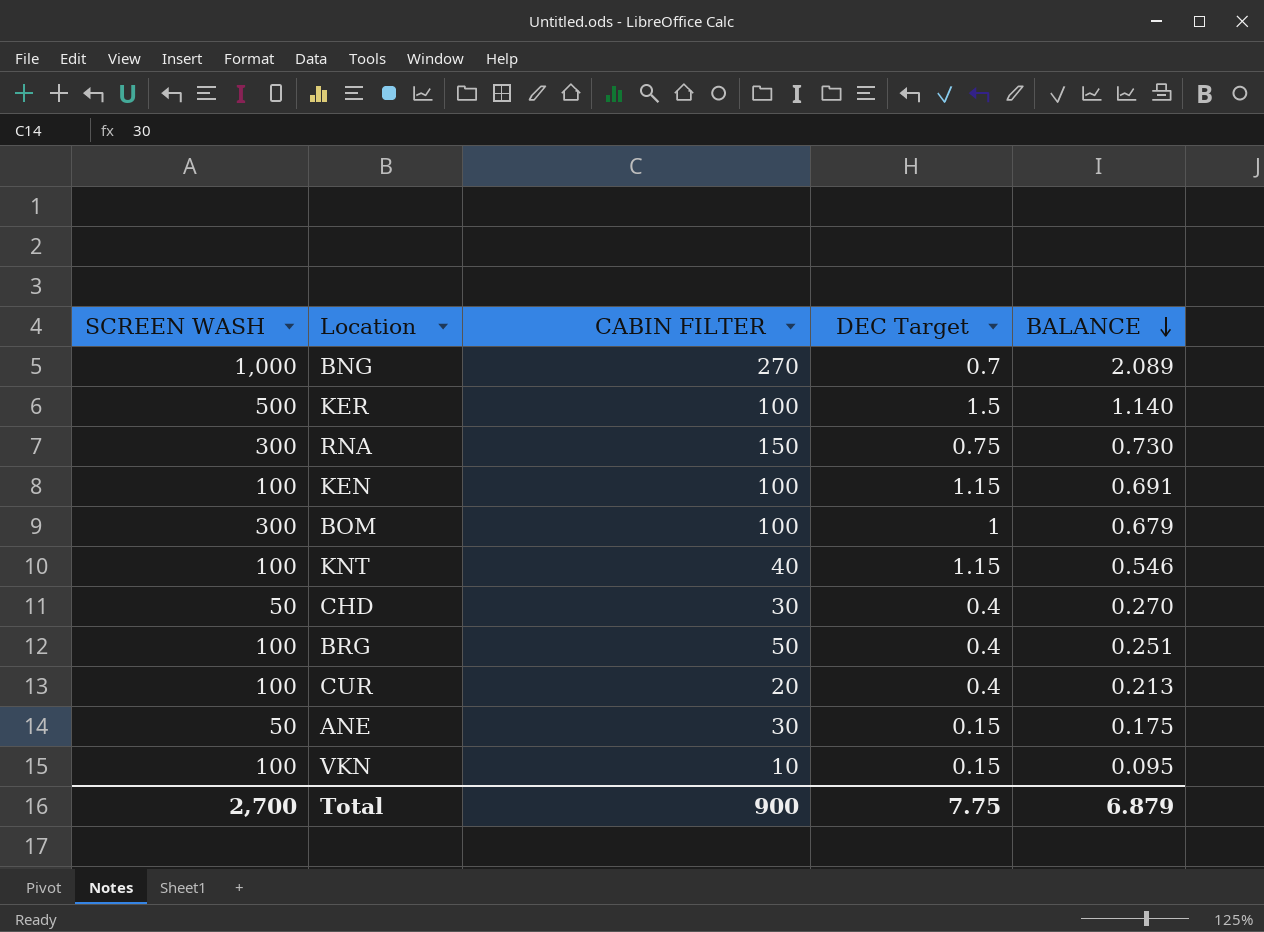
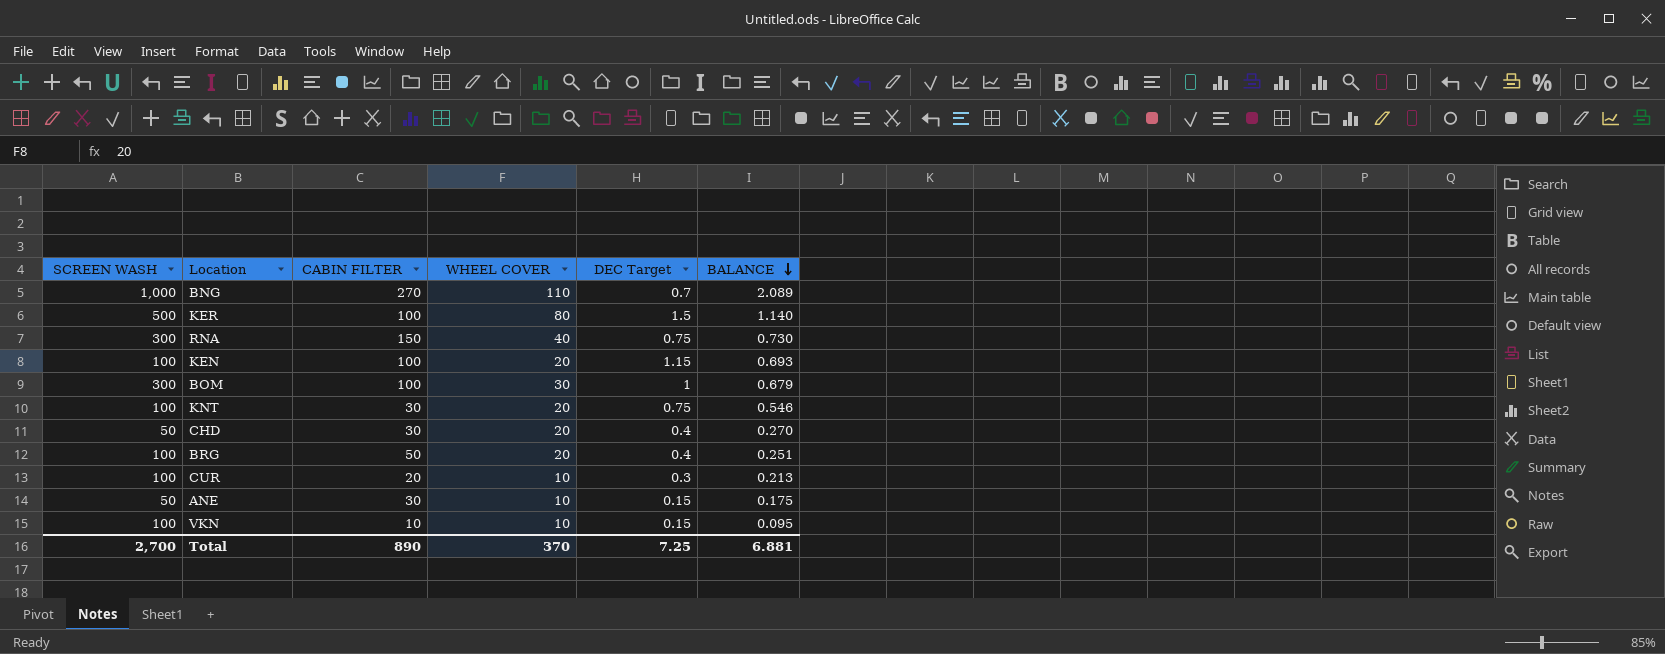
column WHEEL COVER | position: none -> 4
KEN | BALANCE: 0.691 -> 0.693
KNT | CABIN FILTER: 40 -> 30
KNT | DEC Target: 1.15 -> 0.75
CUR | DEC Target: 0.4 -> 0.3
Total | CABIN FILTER: 900 -> 890
Total | DEC Target: 7.75 -> 7.25
Total | BALANCE: 6.879 -> 6.881

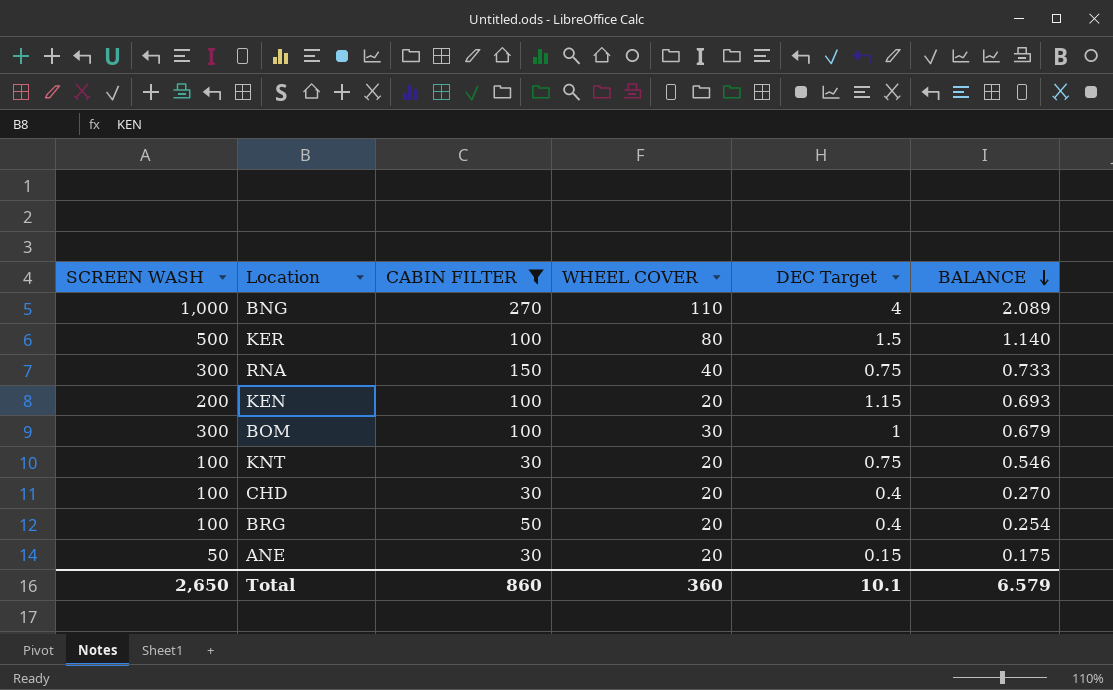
filter: none -> CABIN FILTER >= 30
BNG | DEC Target: 0.7 -> 4
RNA | BALANCE: 0.730 -> 0.733
KEN | SCREEN WASH: 100 -> 200
CHD | SCREEN WASH: 50 -> 100
BRG | BALANCE: 0.251 -> 0.254
ANE | WHEEL COVER: 10 -> 20
Total | SCREEN WASH: 2,700 -> 2,650
Total | CABIN FILTER: 890 -> 860
Total | WHEEL COVER: 370 -> 360
Total | DEC Target: 7.25 -> 10.1
Total | BALANCE: 6.881 -> 6.579

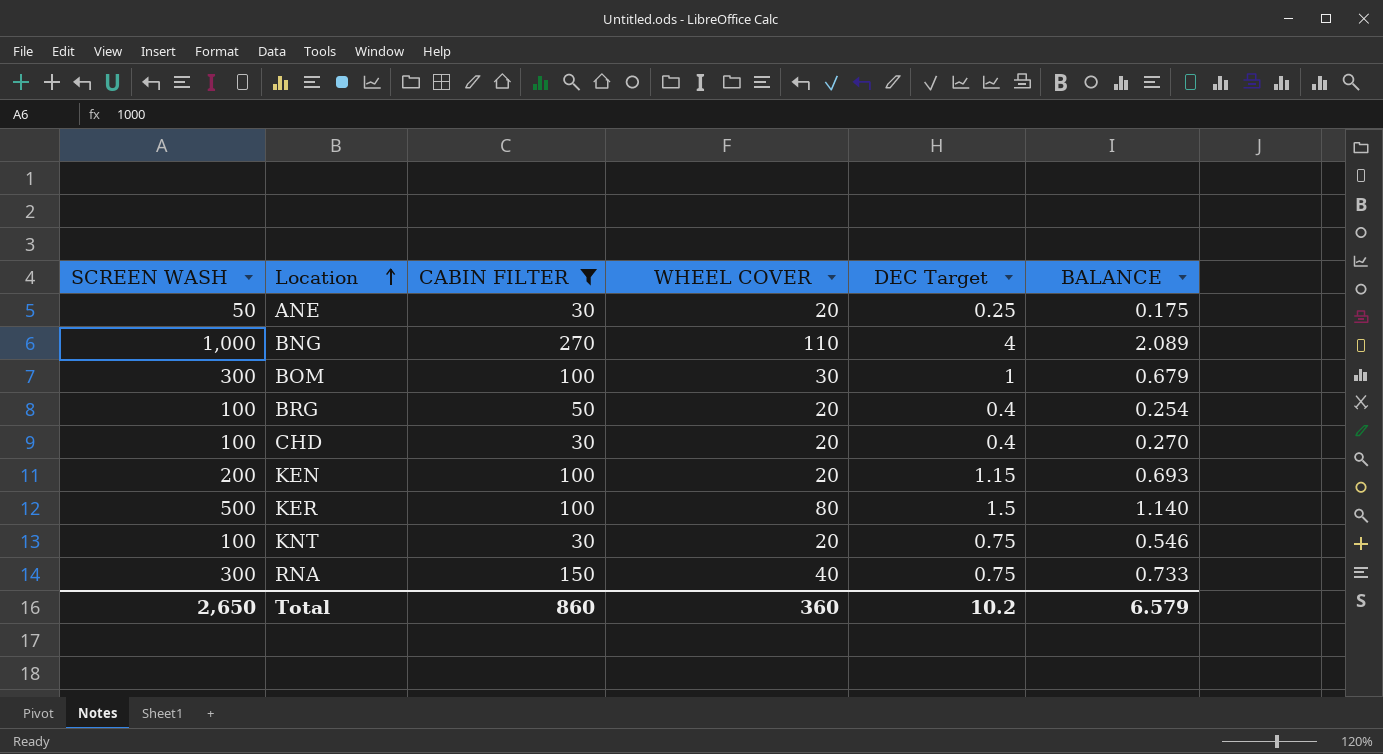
row order: BALANCE descending -> Location ascending
ANE | DEC Target: 0.15 -> 0.25
Total | DEC Target: 10.1 -> 10.2

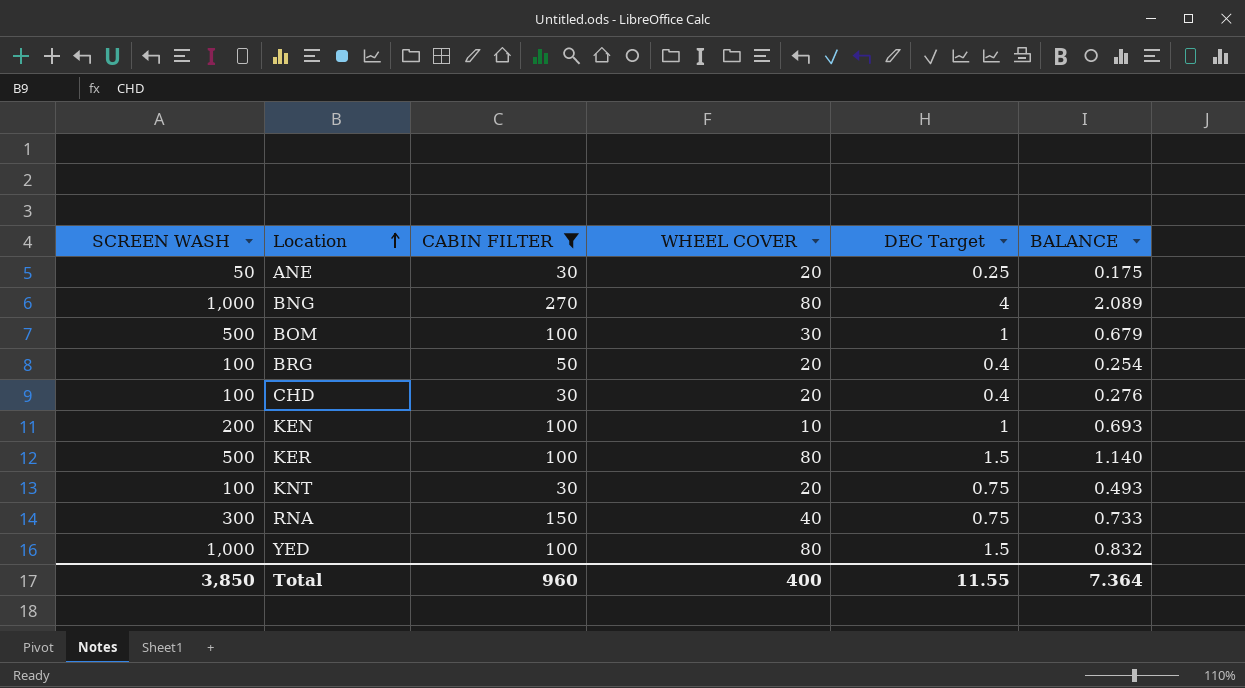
BNG | WHEEL COVER: 110 -> 80
BOM | SCREEN WASH: 300 -> 500
CHD | BALANCE: 0.270 -> 0.276
KEN | WHEEL COVER: 20 -> 10
KEN | DEC Target: 1.15 -> 1
KNT | BALANCE: 0.546 -> 0.493
row YED: none -> 1,000 | 100 | 80 | 1.5 | 0.832
Total | SCREEN WASH: 2,650 -> 3,850
Total | CABIN FILTER: 860 -> 960
Total | WHEEL COVER: 360 -> 400
Total | DEC Target: 10.2 -> 11.55
Total | BALANCE: 6.579 -> 7.364

